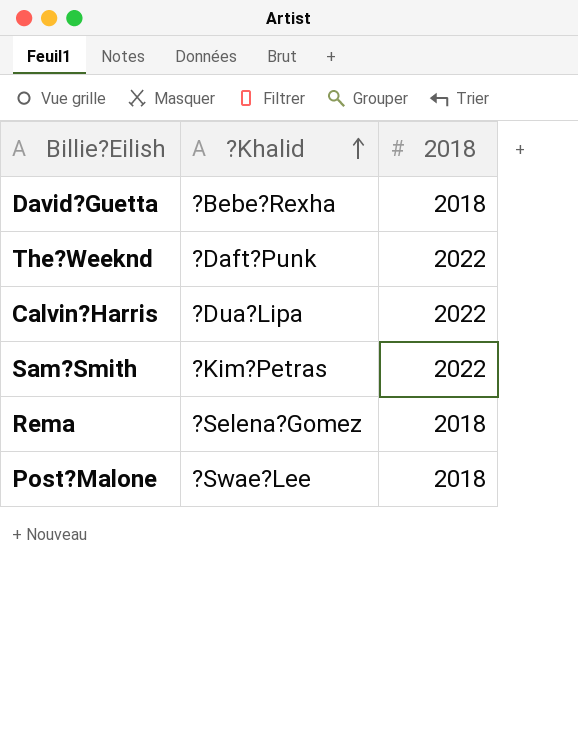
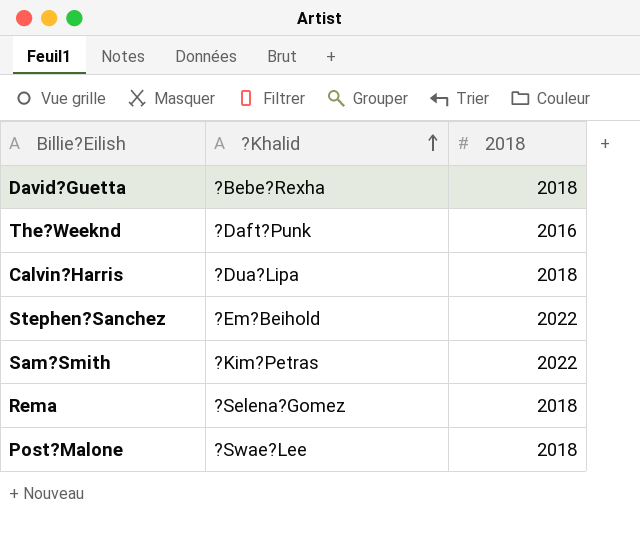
The?Weeknd | 2018: 2022 -> 2016
Calvin?Harris | 2018: 2022 -> 2018
row Stephen?Sanchez: none -> ?Em?Beihold | 2022

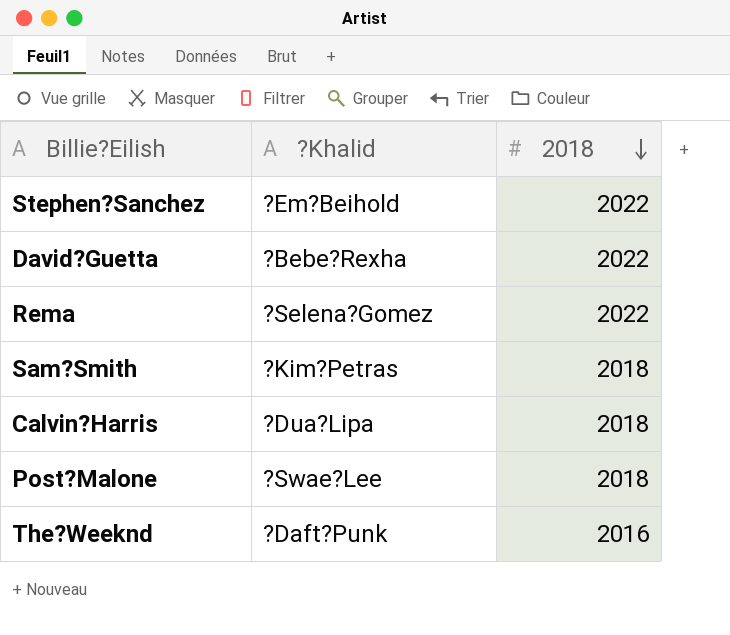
row order: ?Khalid ascending -> 2018 descending
David?Guetta | 2018: 2018 -> 2022
Rema | 2018: 2018 -> 2022
Sam?Smith | 2018: 2022 -> 2018

